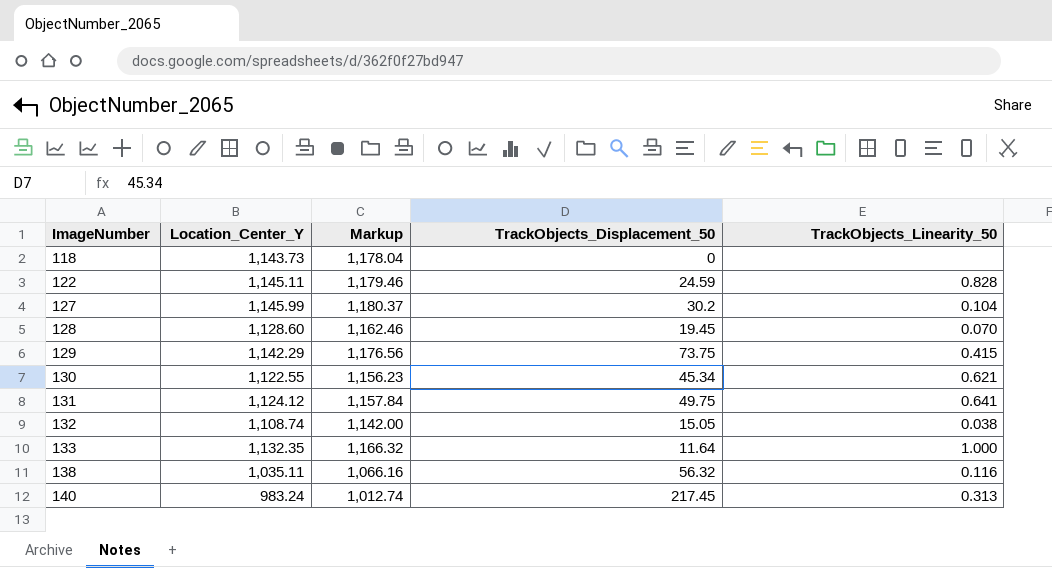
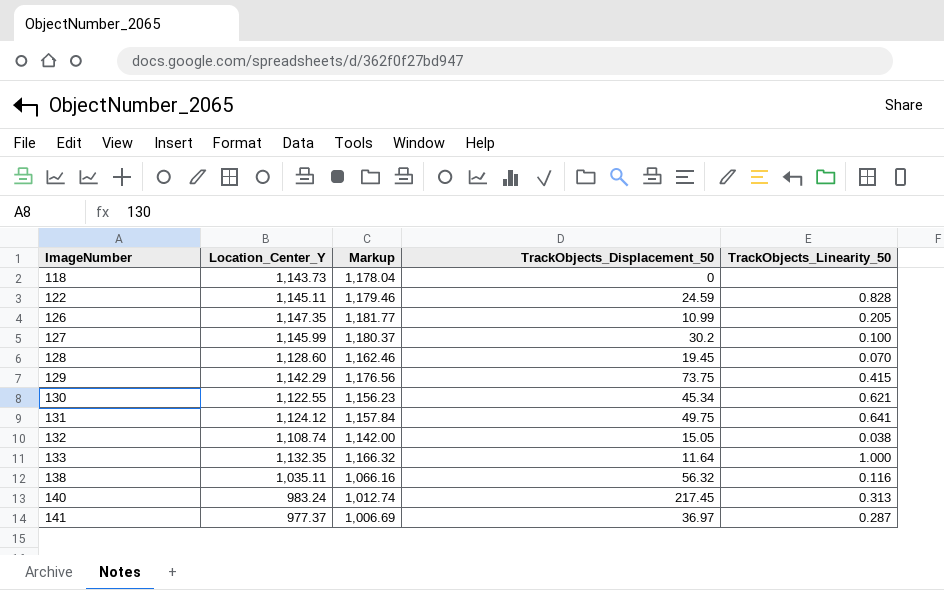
row 126: none -> 1,147.35 | 1,181.77 | 10.99 | 0.205
127 | TrackObjects_Linearity_50: 0.104 -> 0.100
row 141: none -> 977.37 | 1,006.69 | 36.97 | 0.287

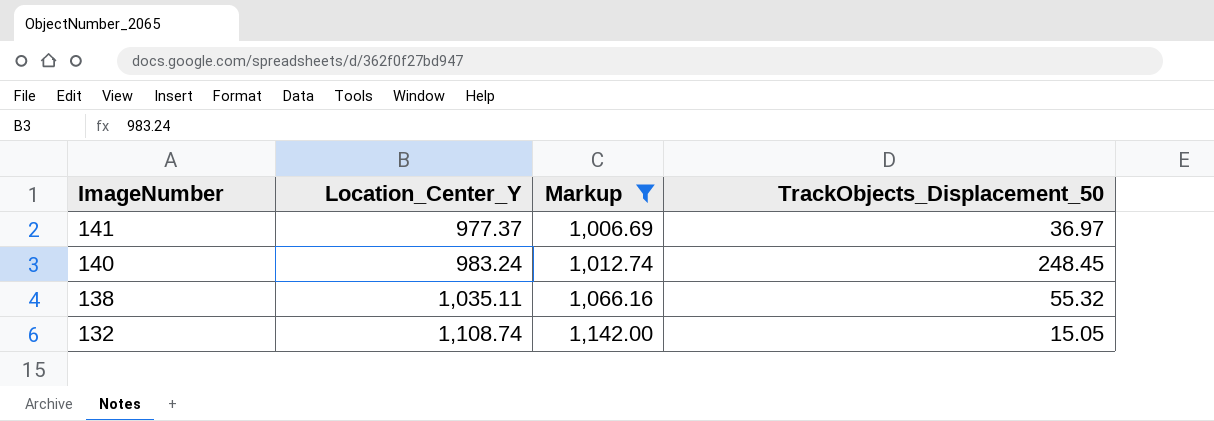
filter: none -> Markup <= 1,142.00
row order: ImageNumber ascending -> ImageNumber descending
column TrackObjects_Linearity_50 | position: 5 -> none
140 | TrackObjects_Displacement_50: 217.45 -> 248.45
138 | TrackObjects_Displacement_50: 56.32 -> 55.32

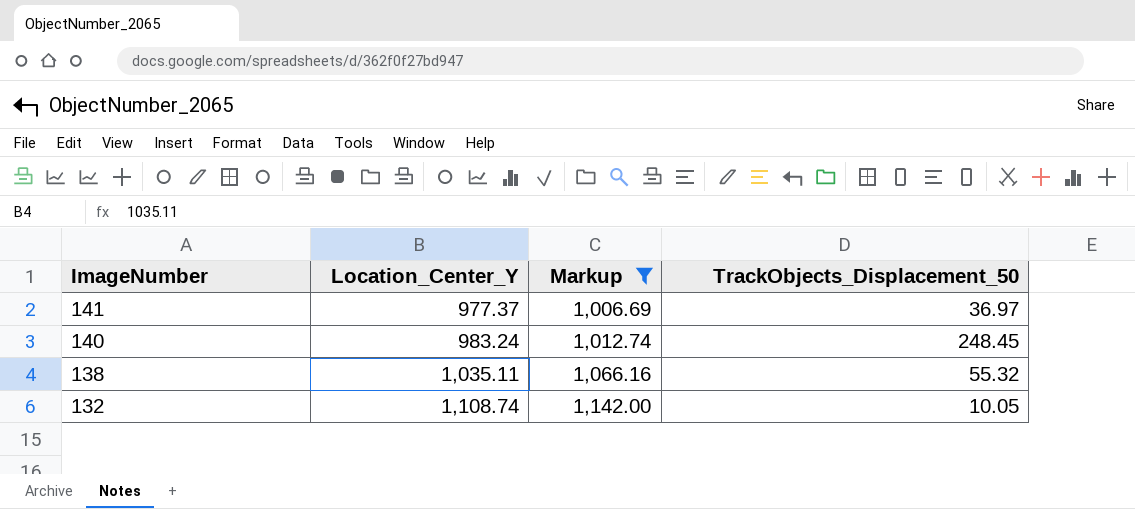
132 | TrackObjects_Displacement_50: 15.05 -> 10.05

